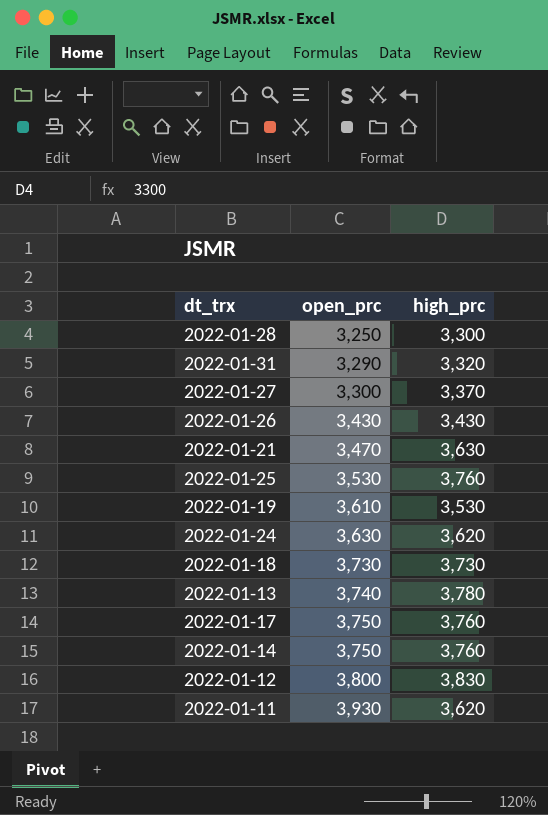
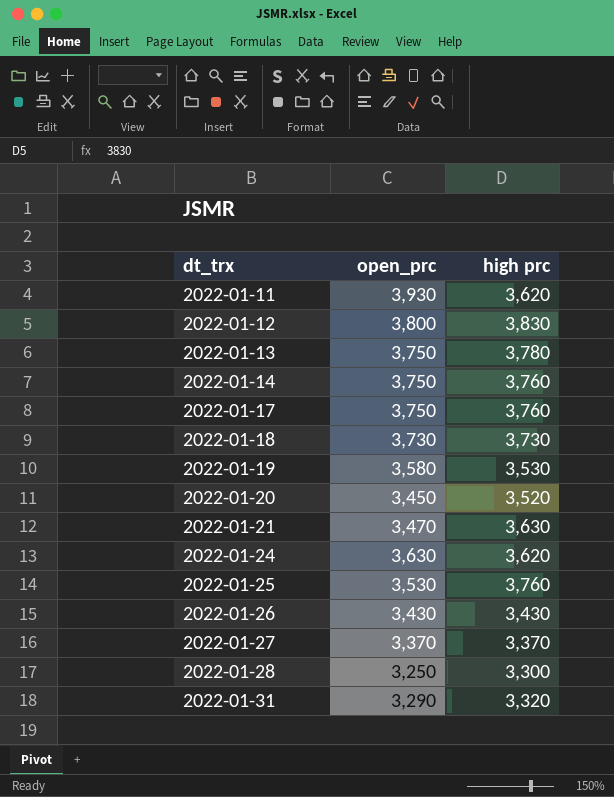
row order: open_prc ascending -> dt_trx ascending
column name: high_prc -> high prc
2022-01-13 | open_prc: 3,740 -> 3,750
2022-01-19 | open_prc: 3,610 -> 3,580
row 2022-01-20: none -> 3,450 | 3,520
2022-01-27 | open_prc: 3,300 -> 3,370

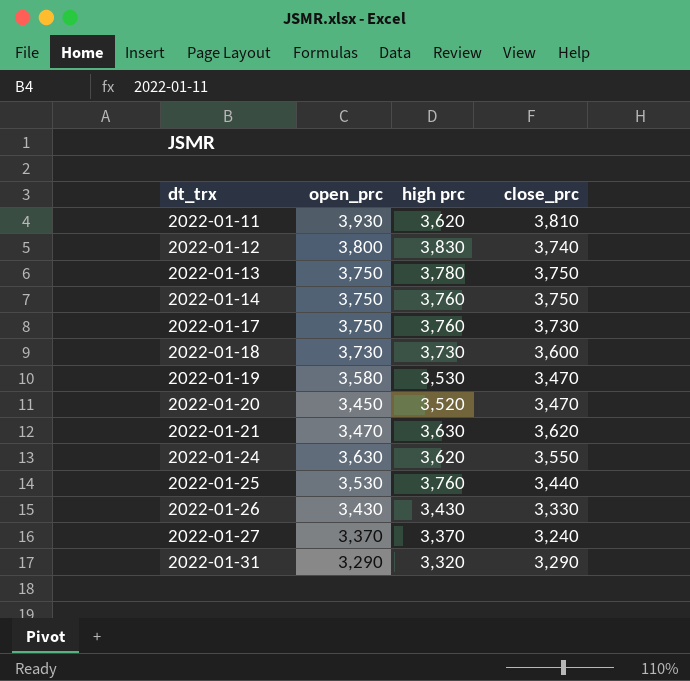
column close_prc | position: none -> 4
row 2022-01-28: 3,250 | 3,300 -> none

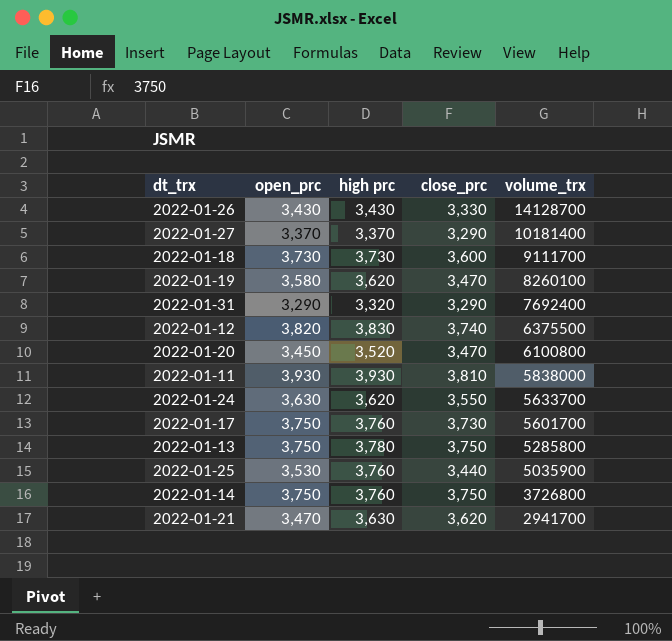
row order: dt_trx ascending -> volume_trx descending
column volume_trx | position: none -> 5
2022-01-27 | close_prc: 3,240 -> 3,290
2022-01-19 | high prc: 3,530 -> 3,620
2022-01-12 | open_prc: 3,800 -> 3,820
2022-01-11 | high prc: 3,620 -> 3,930

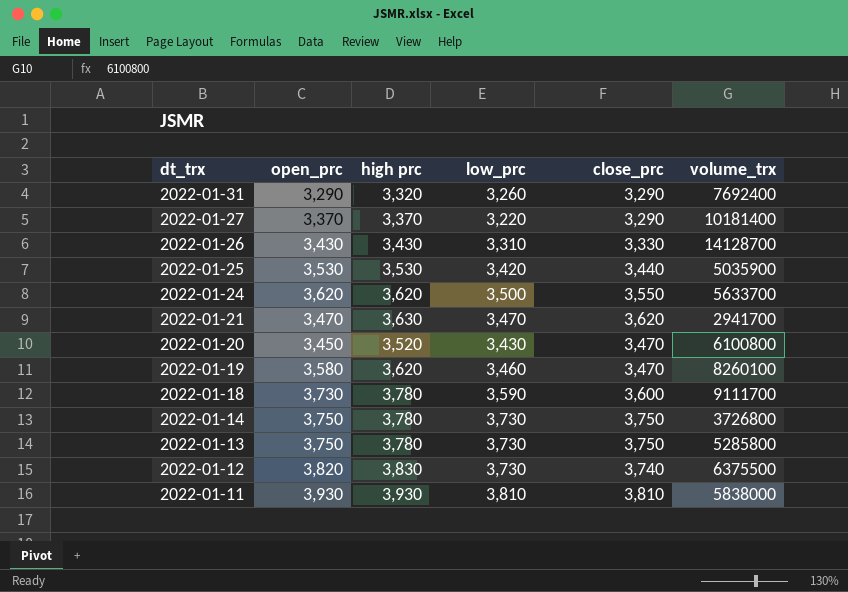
row order: volume_trx descending -> dt_trx descending
column low_prc | position: none -> 4
row 2022-01-17: 3,750 | 3,760 | 3,730 | 5601700 -> none
2022-01-25 | high prc: 3,760 -> 3,530
2022-01-24 | open_prc: 3,630 -> 3,620
2022-01-18 | high prc: 3,730 -> 3,780
2022-01-14 | high prc: 3,760 -> 3,780

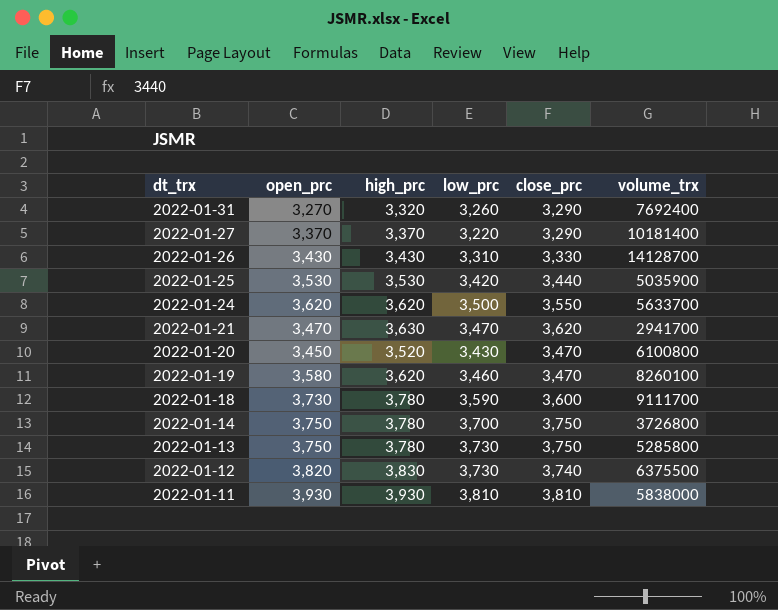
column name: high prc -> high_prc
2022-01-31 | open_prc: 3,290 -> 3,270
2022-01-14 | low_prc: 3,730 -> 3,700

